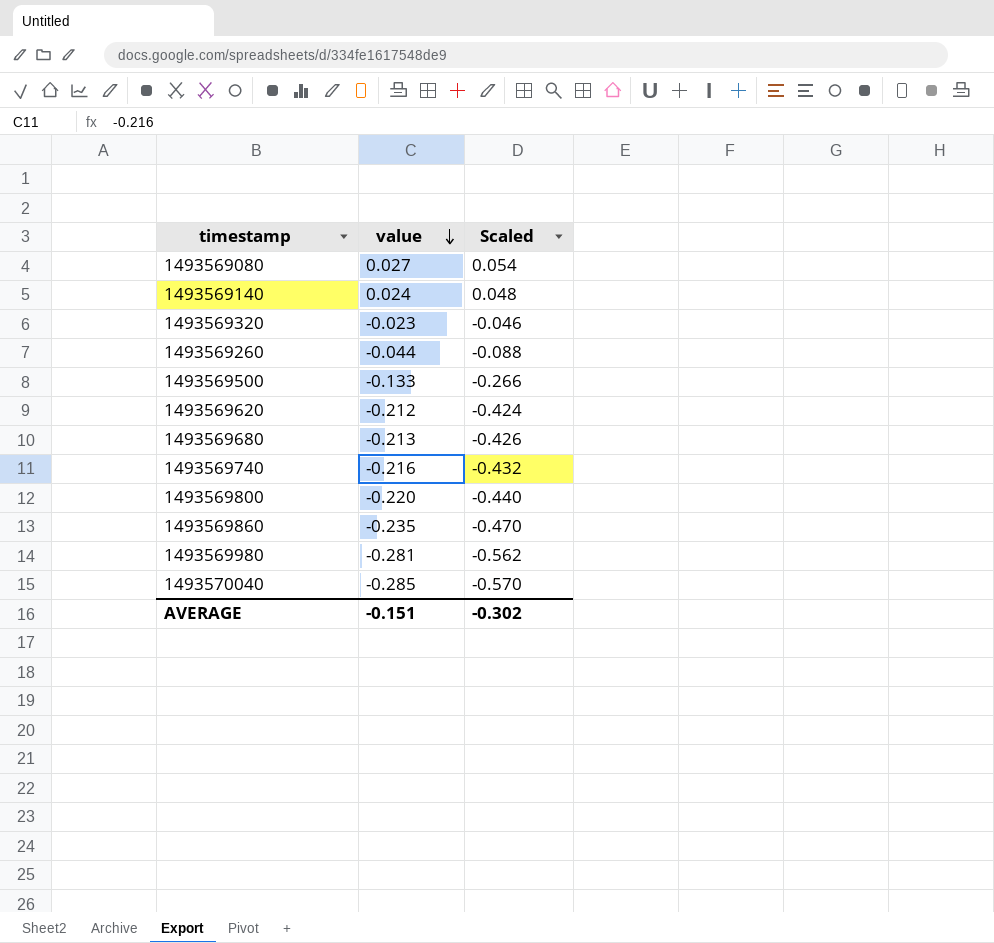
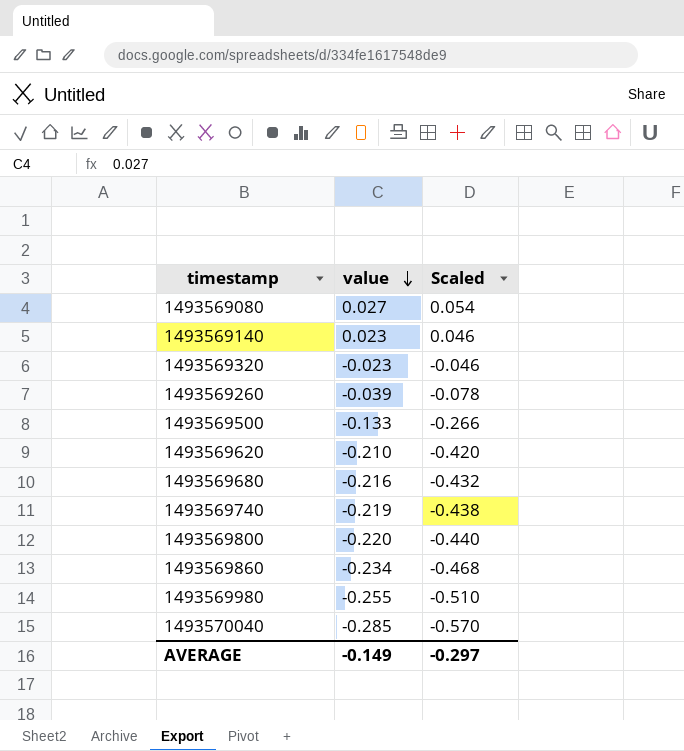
1493569140 | value: 0.024 -> 0.023
1493569140 | Scaled: 0.048 -> 0.046
1493569260 | value: -0.044 -> -0.039
1493569260 | Scaled: -0.088 -> -0.078
1493569620 | value: -0.212 -> -0.210
1493569620 | Scaled: -0.424 -> -0.420
1493569680 | value: -0.213 -> -0.216
1493569680 | Scaled: -0.426 -> -0.432
1493569740 | value: -0.216 -> -0.219
1493569740 | Scaled: -0.432 -> -0.438
1493569860 | value: -0.235 -> -0.234
1493569860 | Scaled: -0.470 -> -0.468
1493569980 | value: -0.281 -> -0.255
1493569980 | Scaled: -0.562 -> -0.510
AVERAGE | value: -0.151 -> -0.149
AVERAGE | Scaled: -0.302 -> -0.297

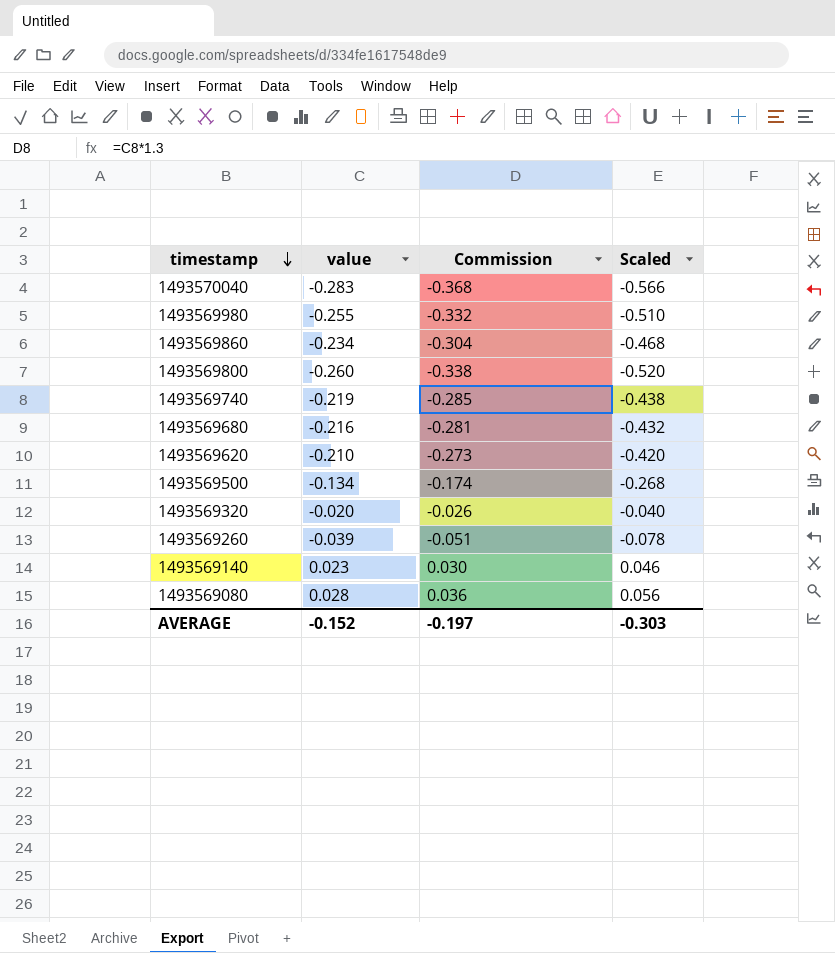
row order: value descending -> timestamp descending
column Commission | formula: none -> [value] * 1.3
1493570040 | value: -0.285 -> -0.283
1493570040 | Scaled: -0.570 -> -0.566
1493569800 | value: -0.220 -> -0.260
1493569800 | Scaled: -0.440 -> -0.520
1493569500 | value: -0.133 -> -0.134
1493569500 | Scaled: -0.266 -> -0.268
1493569320 | value: -0.023 -> -0.020
1493569320 | Scaled: -0.046 -> -0.040
1493569080 | value: 0.027 -> 0.028
1493569080 | Scaled: 0.054 -> 0.056
AVERAGE | value: -0.149 -> -0.152
AVERAGE | Scaled: -0.297 -> -0.303

